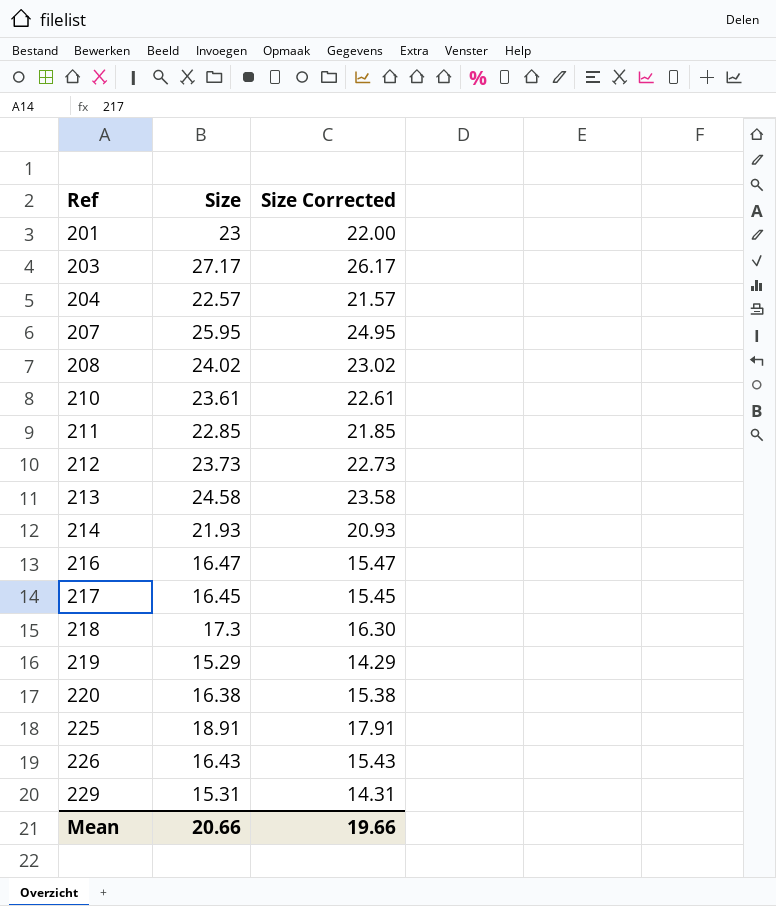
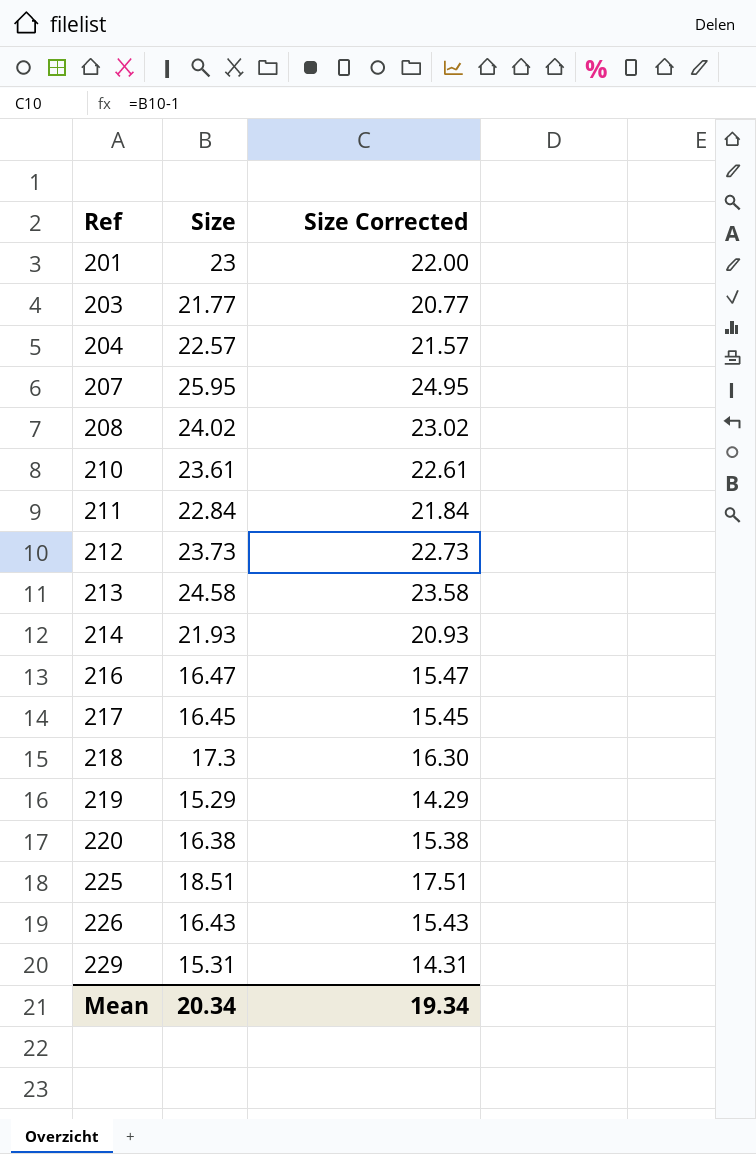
203 | Size: 27.17 -> 21.77
203 | Size Corrected: 26.17 -> 20.77
211 | Size: 22.85 -> 22.84
211 | Size Corrected: 21.85 -> 21.84
225 | Size: 18.91 -> 18.51
225 | Size Corrected: 17.91 -> 17.51
Mean | Size: 20.66 -> 20.34
Mean | Size Corrected: 19.66 -> 19.34

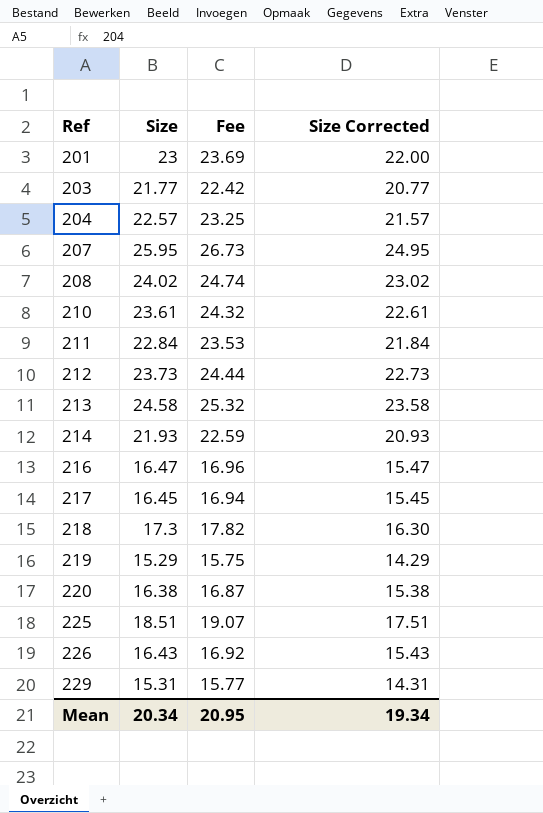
column Fee | formula: none -> [Size] * 1.03

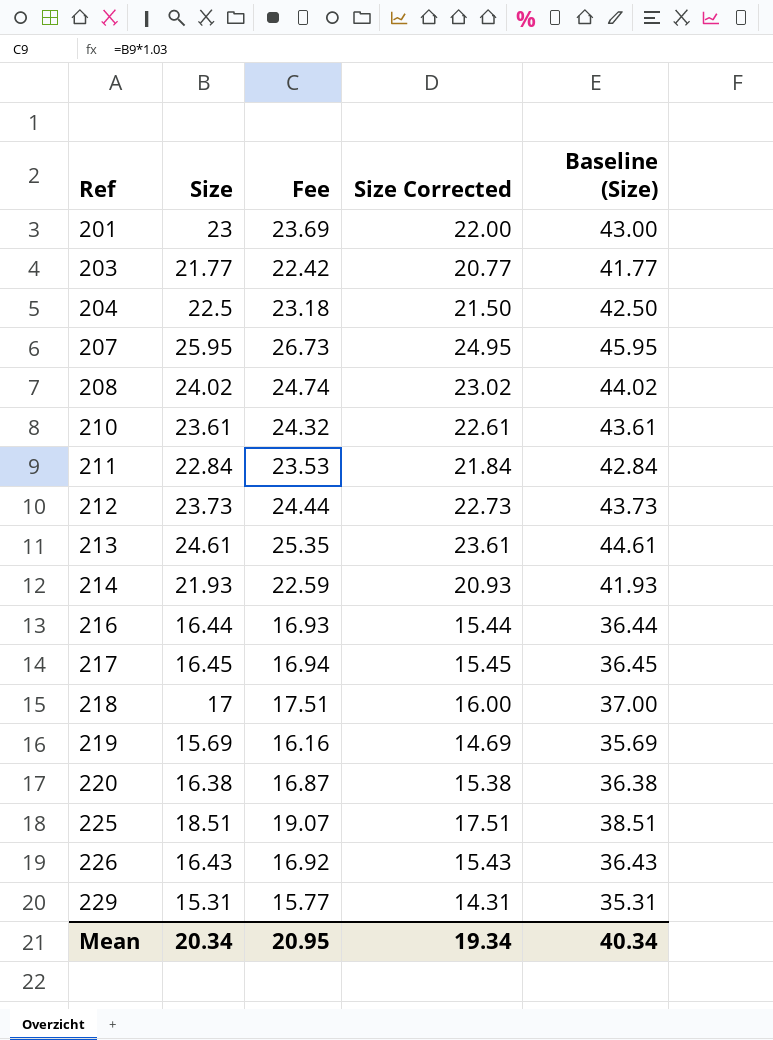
column Baseline (Size) | formula: none -> [Size] + 20
204 | Size: 22.57 -> 22.5
204 | Fee: 23.25 -> 23.18
204 | Size Corrected: 21.57 -> 21.50
213 | Size: 24.58 -> 24.61
213 | Fee: 25.32 -> 25.35
213 | Size Corrected: 23.58 -> 23.61
216 | Size: 16.47 -> 16.44
216 | Fee: 16.96 -> 16.93
216 | Size Corrected: 15.47 -> 15.44
218 | Size: 17.3 -> 17
218 | Fee: 17.82 -> 17.51
218 | Size Corrected: 16.30 -> 16.00
219 | Size: 15.29 -> 15.69
219 | Fee: 15.75 -> 16.16
219 | Size Corrected: 14.29 -> 14.69

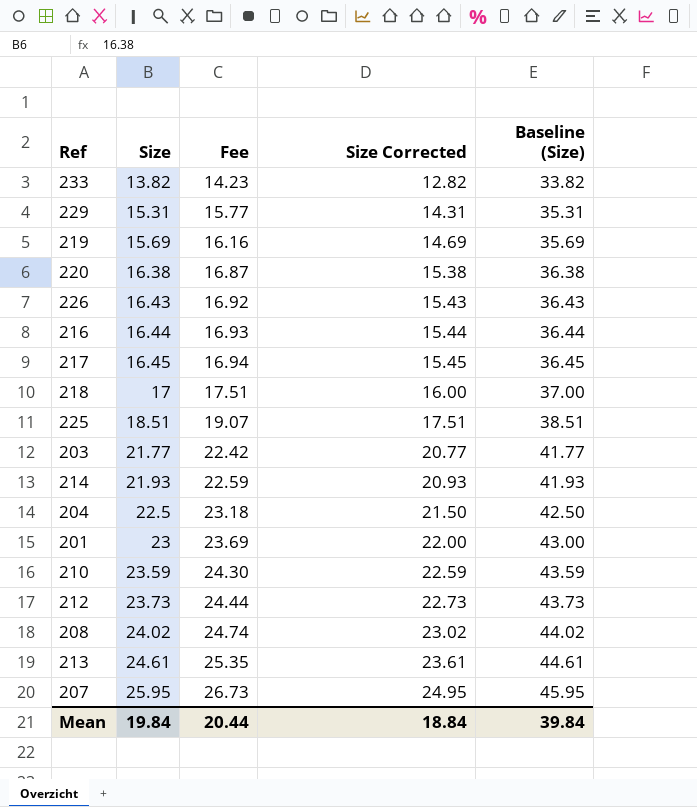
row order: Ref ascending -> Size ascending
row 211: 22.84 | 23.53 | 21.84 | 42.84 -> none
row 233: none -> 13.82 | 14.23 | 12.82 | 33.82
210 | Size: 23.61 -> 23.59
210 | Fee: 24.32 -> 24.30
210 | Size Corrected: 22.61 -> 22.59
210 | Baseline (Size): 43.61 -> 43.59
Mean | Size: 20.34 -> 19.84
Mean | Fee: 20.95 -> 20.44
Mean | Size Corrected: 19.34 -> 18.84
Mean | Baseline (Size): 40.34 -> 39.84

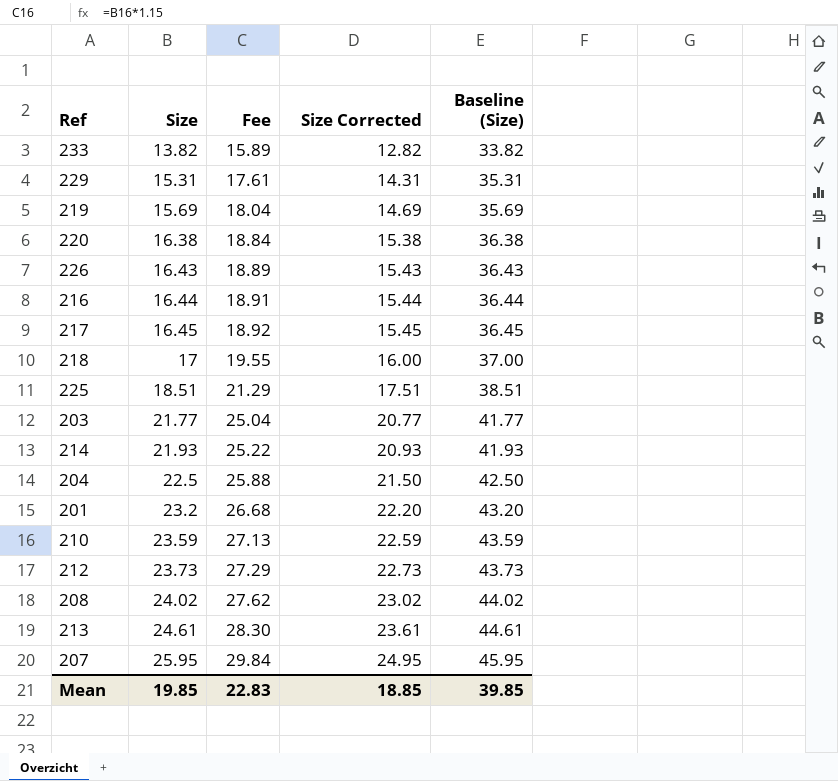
column Fee | formula: [Size] * 1.03 -> [Size] * 1.15
201 | Size: 23 -> 23.2
201 | Size Corrected: 22.00 -> 22.20
201 | Baseline (Size): 43.00 -> 43.20
Mean | Size: 19.84 -> 19.85
Mean | Fee: 20.44 -> 22.83
Mean | Size Corrected: 18.84 -> 18.85
Mean | Baseline (Size): 39.84 -> 39.85

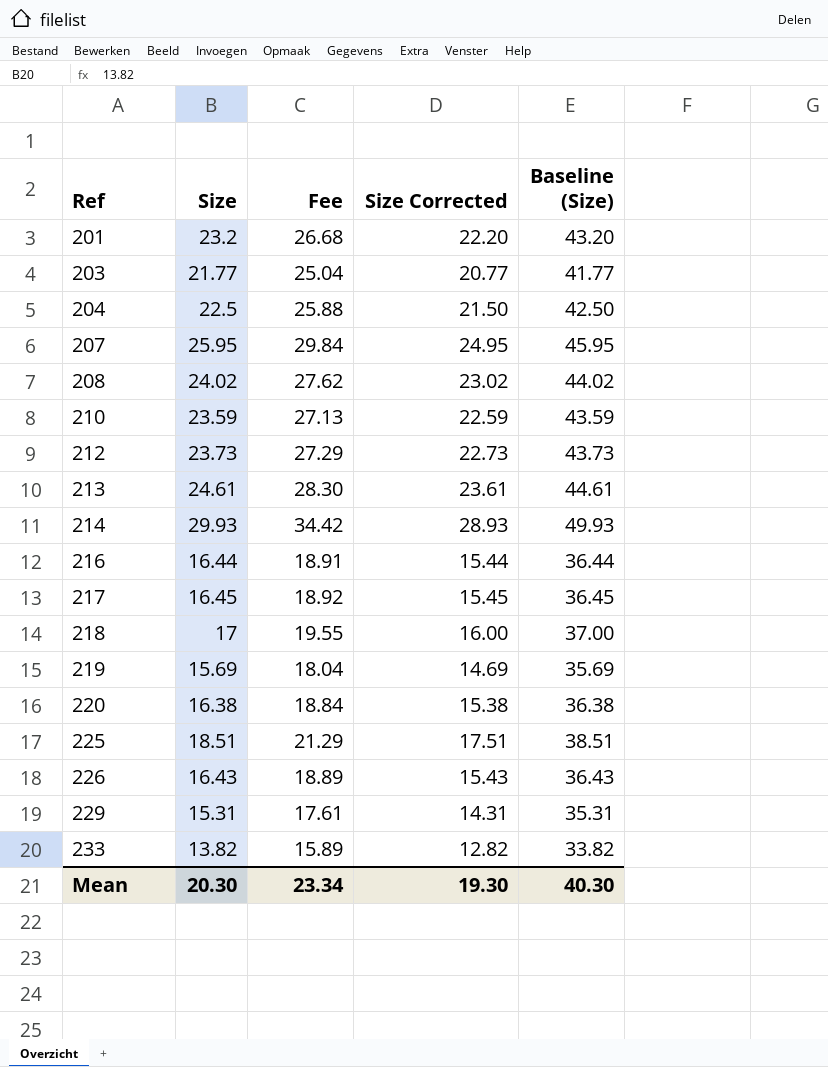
row order: Size ascending -> Ref ascending
214 | Size: 21.93 -> 29.93
214 | Fee: 25.22 -> 34.42
214 | Size Corrected: 20.93 -> 28.93
214 | Baseline (Size): 41.93 -> 49.93
Mean | Size: 19.85 -> 20.30
Mean | Fee: 22.83 -> 23.34
Mean | Size Corrected: 18.85 -> 19.30
Mean | Baseline (Size): 39.85 -> 40.30

